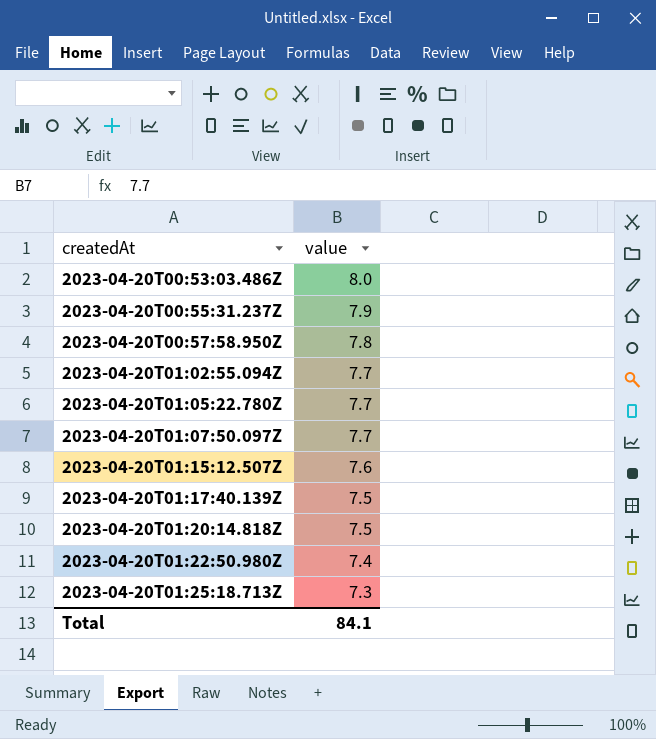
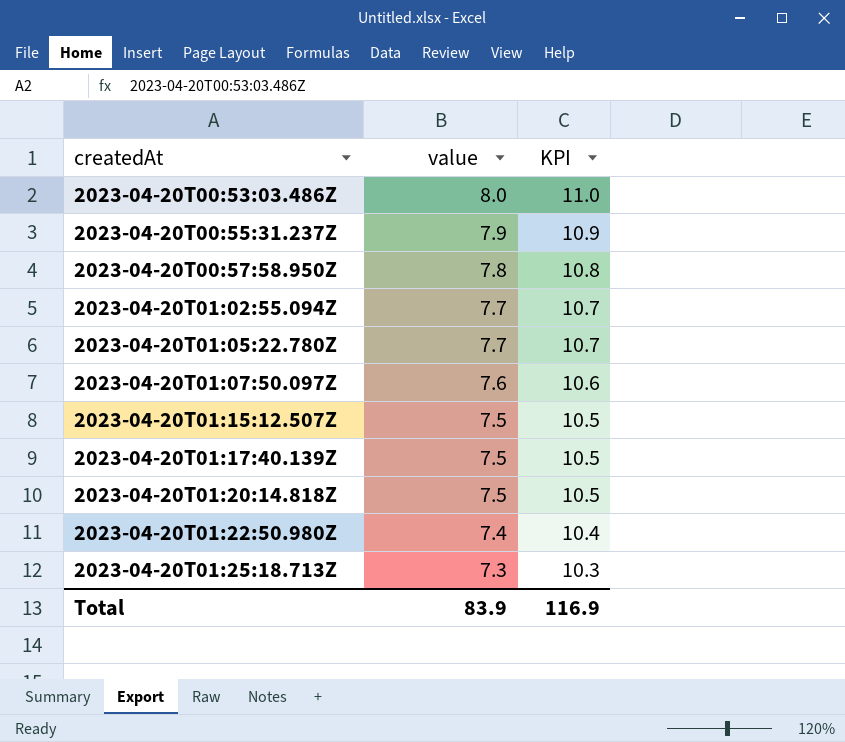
column KPI | formula: none -> [value] + 3
2023-04-20T01:07:50.097Z | value: 7.7 -> 7.6
2023-04-20T01:15:12.507Z | value: 7.6 -> 7.5
Total | value: 84.1 -> 83.9

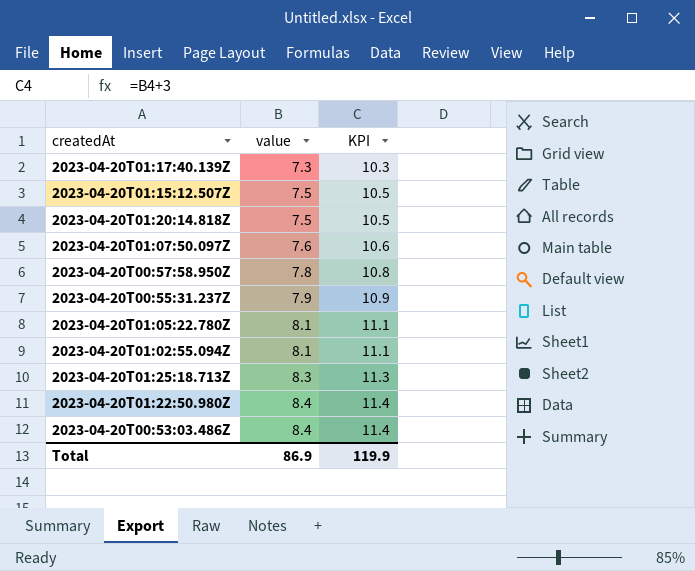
row order: createdAt ascending -> value ascending
2023-04-20T01:17:40.139Z | value: 7.5 -> 7.3
2023-04-20T01:17:40.139Z | KPI: 10.5 -> 10.3
2023-04-20T01:05:22.780Z | value: 7.7 -> 8.1
2023-04-20T01:05:22.780Z | KPI: 10.7 -> 11.1
2023-04-20T01:02:55.094Z | value: 7.7 -> 8.1
2023-04-20T01:02:55.094Z | KPI: 10.7 -> 11.1
2023-04-20T01:25:18.713Z | value: 7.3 -> 8.3
2023-04-20T01:25:18.713Z | KPI: 10.3 -> 11.3
2023-04-20T01:22:50.980Z | value: 7.4 -> 8.4
2023-04-20T01:22:50.980Z | KPI: 10.4 -> 11.4
2023-04-20T00:53:03.486Z | value: 8.0 -> 8.4
2023-04-20T00:53:03.486Z | KPI: 11.0 -> 11.4
Total | value: 83.9 -> 86.9
Total | KPI: 116.9 -> 119.9

